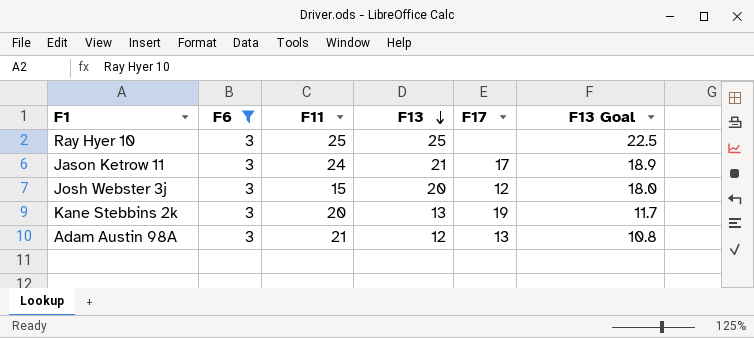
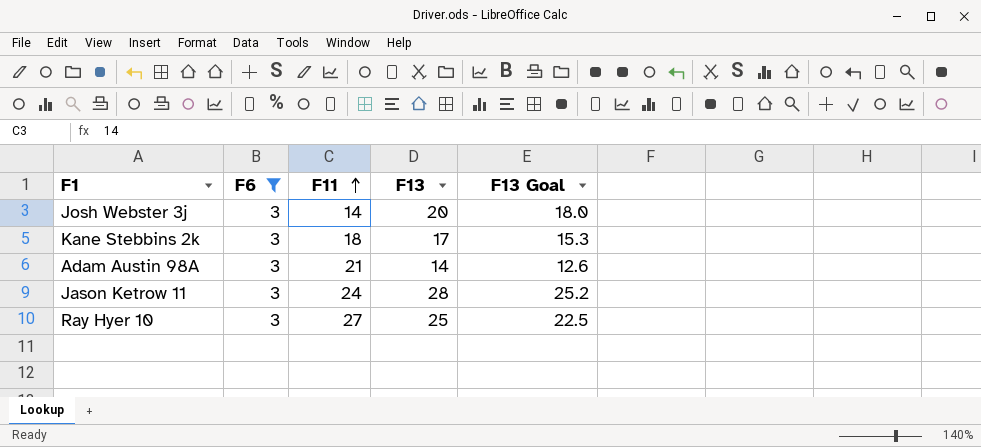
row order: F13 descending -> F11 ascending
column F17 | position: 5 -> none
Josh Webster 3j | F11: 15 -> 14
Kane Stebbins 2k | F11: 20 -> 18
Kane Stebbins 2k | F13: 13 -> 17
Kane Stebbins 2k | F13 Goal: 11.7 -> 15.3
Adam Austin 98A | F13: 12 -> 14
Adam Austin 98A | F13 Goal: 10.8 -> 12.6
Jason Ketrow 11 | F13: 21 -> 28
Jason Ketrow 11 | F13 Goal: 18.9 -> 25.2
Ray Hyer 10 | F11: 25 -> 27

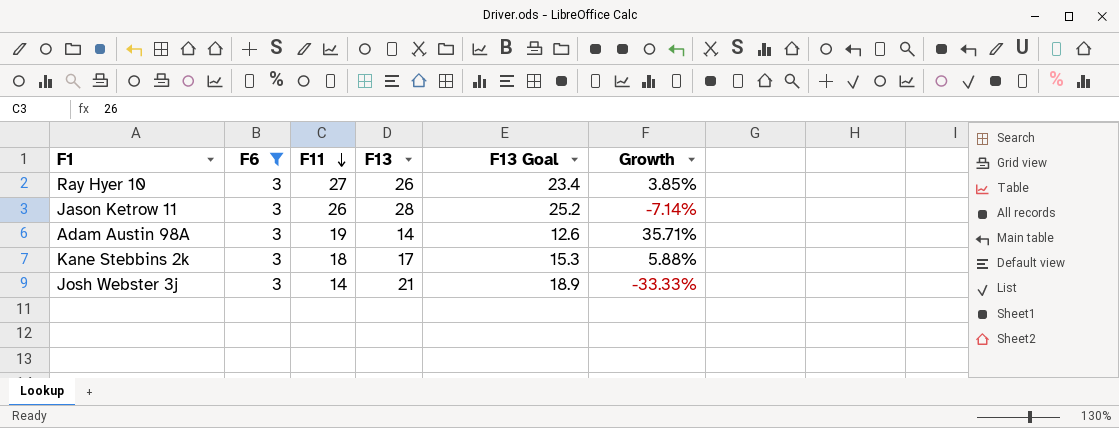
row order: F11 ascending -> F11 descending
column Growth | formula: none -> ([F11] - [F13]) / [F13]
Ray Hyer 10 | F13: 25 -> 26
Ray Hyer 10 | F13 Goal: 22.5 -> 23.4
Jason Ketrow 11 | F11: 24 -> 26
Adam Austin 98A | F11: 21 -> 19
Josh Webster 3j | F13: 20 -> 21
Josh Webster 3j | F13 Goal: 18.0 -> 18.9

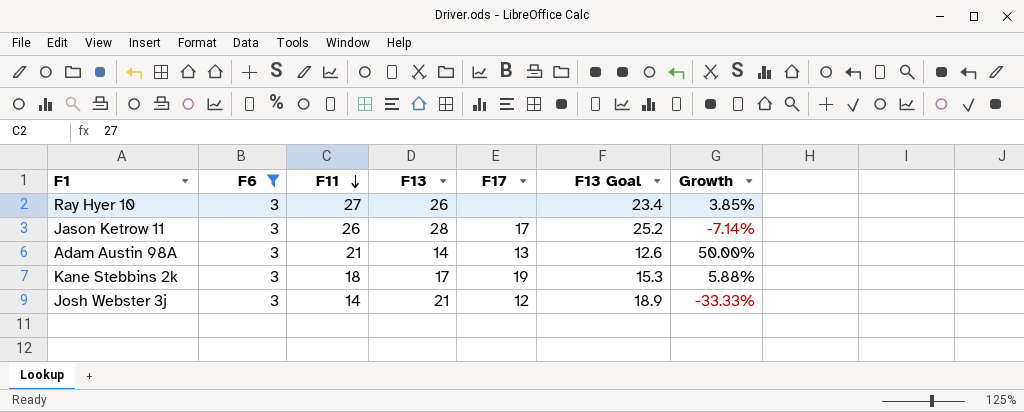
column F17 | position: none -> 5
Adam Austin 98A | F11: 19 -> 21
Adam Austin 98A | Growth: 35.71% -> 50.00%

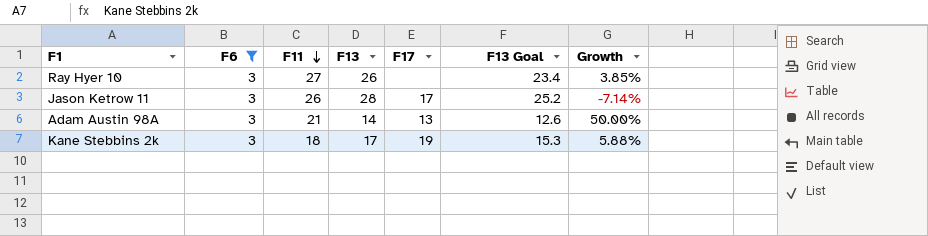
row Josh Webster 3j: 3 | 14 | 21 | 12 | 18.9 | -33.33% -> none

